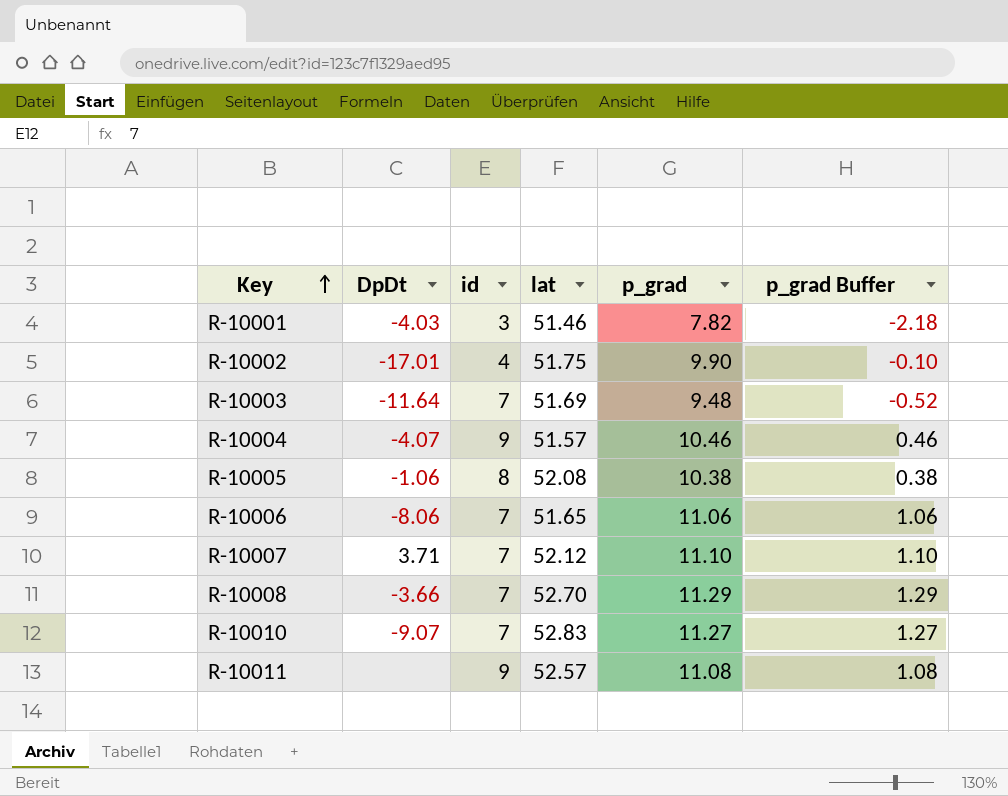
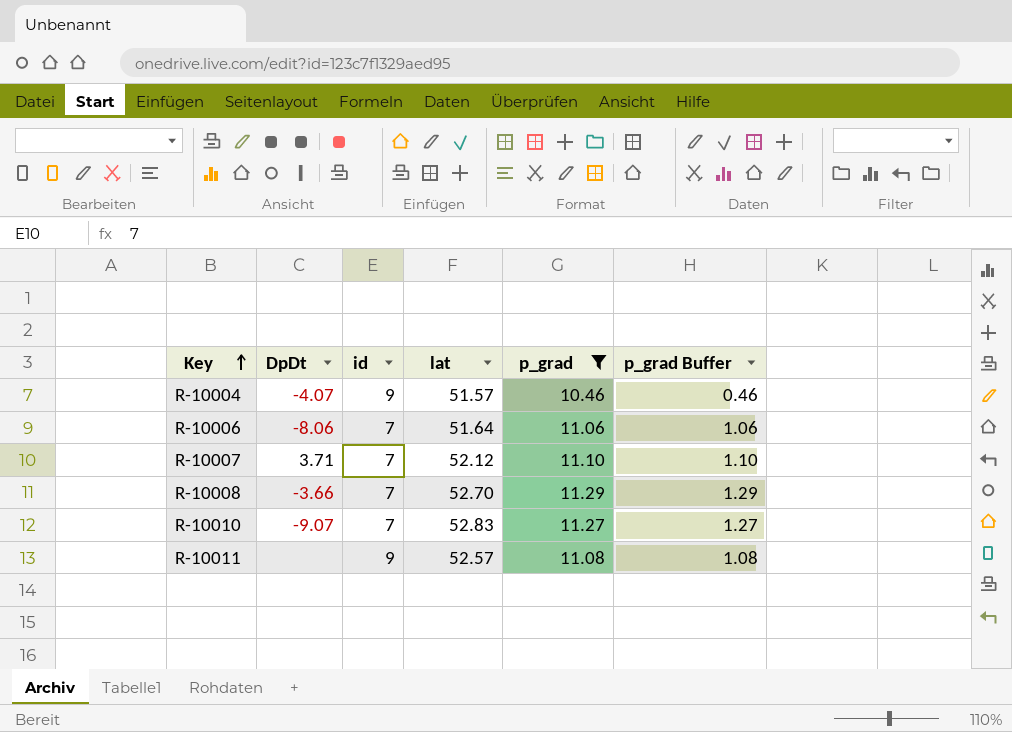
filter: none -> p_grad >= 10.46
R-10006 | lat: 51.65 -> 51.64

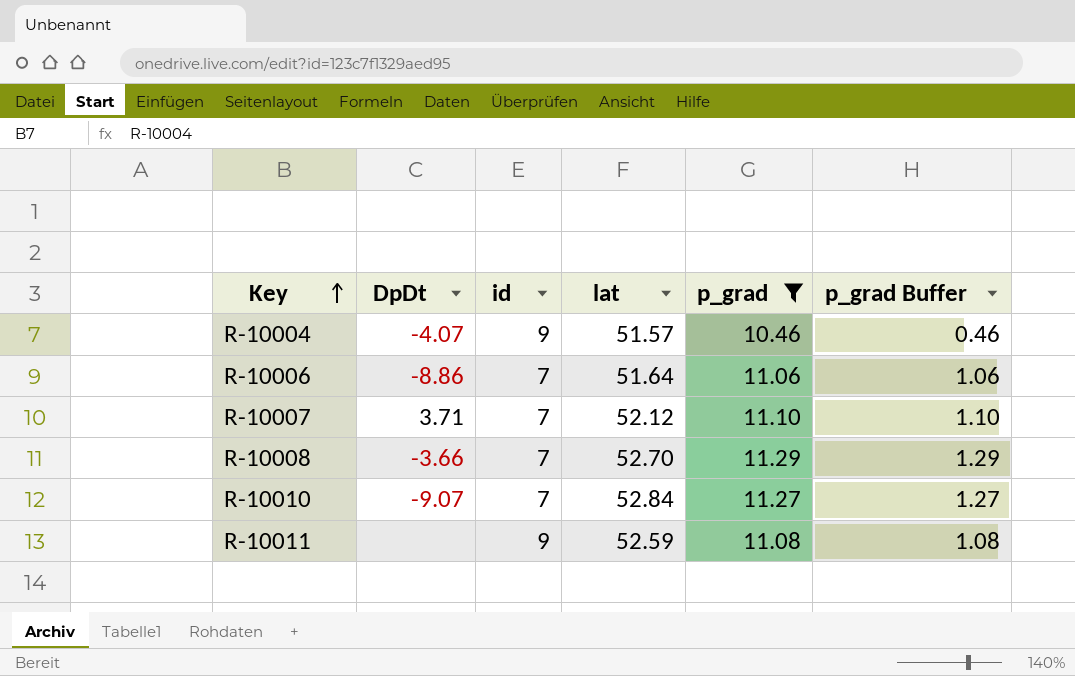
R-10006 | DpDt: -8.06 -> -8.86
R-10010 | lat: 52.83 -> 52.84
R-10011 | lat: 52.57 -> 52.59

